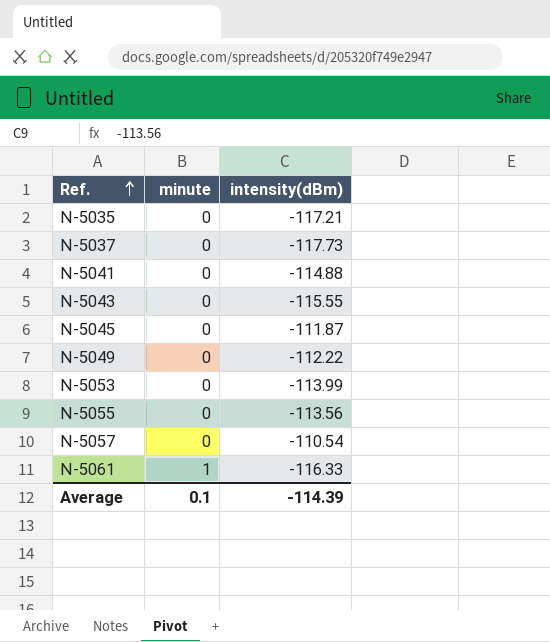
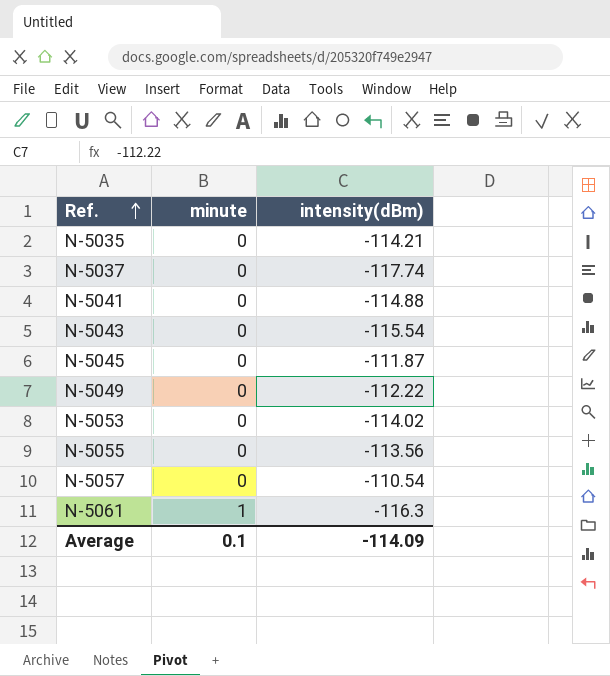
N-5035 | intensity(dBm): -117.21 -> -114.21
N-5037 | intensity(dBm): -117.73 -> -117.74
N-5043 | intensity(dBm): -115.55 -> -115.54
N-5053 | intensity(dBm): -113.99 -> -114.02
N-5061 | intensity(dBm): -116.33 -> -116.3
Average | intensity(dBm): -114.39 -> -114.09

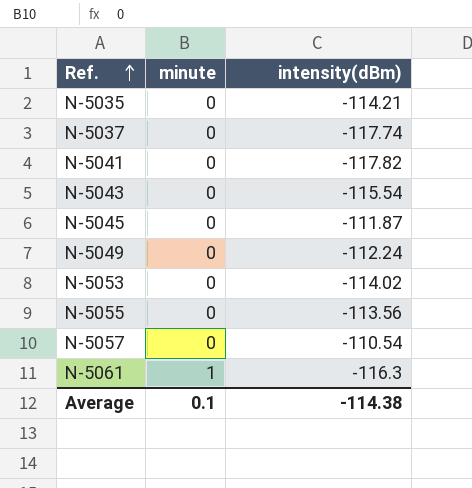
N-5041 | intensity(dBm): -114.88 -> -117.82
N-5049 | intensity(dBm): -112.22 -> -112.24
Average | intensity(dBm): -114.09 -> -114.38

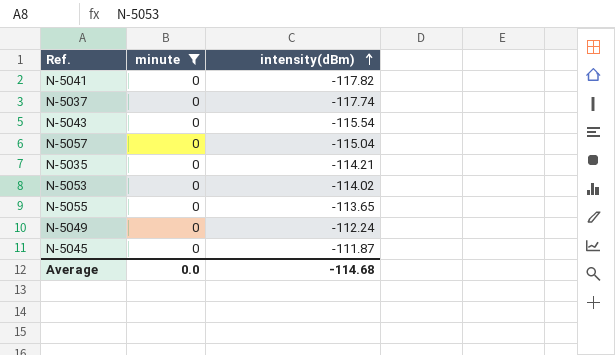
filter: none -> minute = 0
row order: Ref. ascending -> intensity(dBm) ascending
N-5057 | intensity(dBm): -110.54 -> -115.04
N-5055 | intensity(dBm): -113.56 -> -113.65
Average | minute: 0.1 -> 0.0
Average | intensity(dBm): -114.38 -> -114.68

